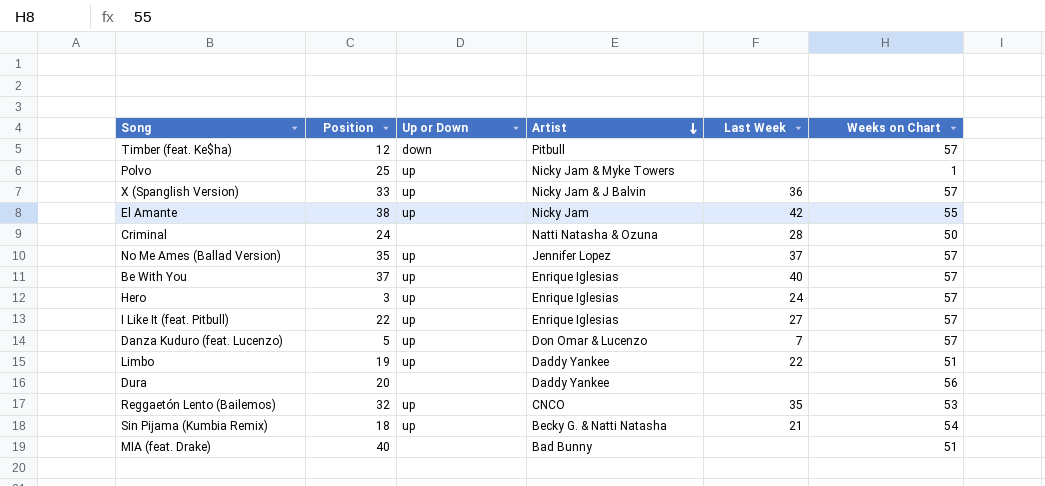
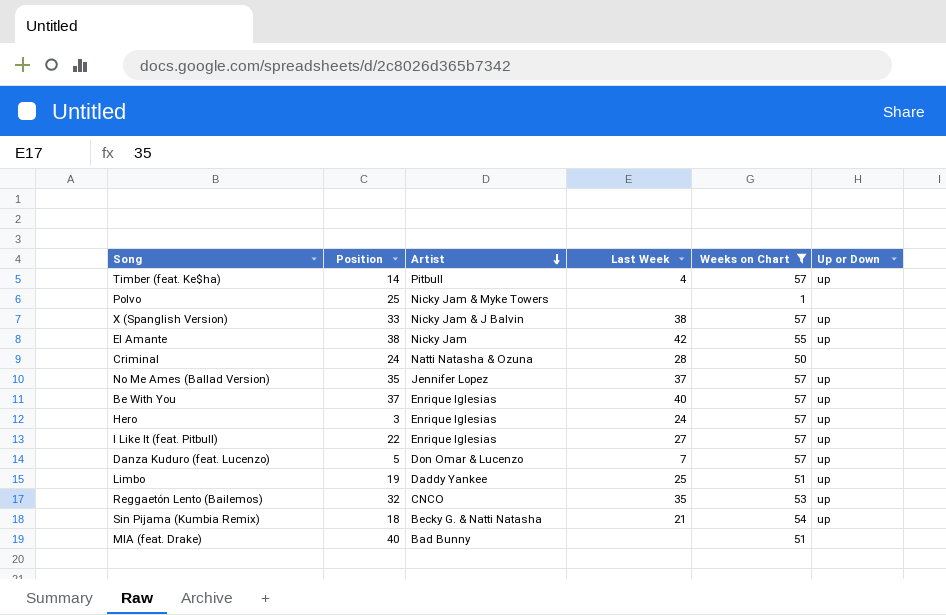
filter: none -> Weeks on Chart != 56
column Up or Down | position: 3 -> 6
Timber (feat. Ke$ha) | Position: 12 -> 14
Timber (feat. Ke$ha) | Last Week: none -> 4
Timber (feat. Ke$ha) | Up or Down: down -> up
Polvo | Up or Down: up -> none
X (Spanglish Version) | Last Week: 36 -> 38
Limbo | Last Week: 22 -> 25

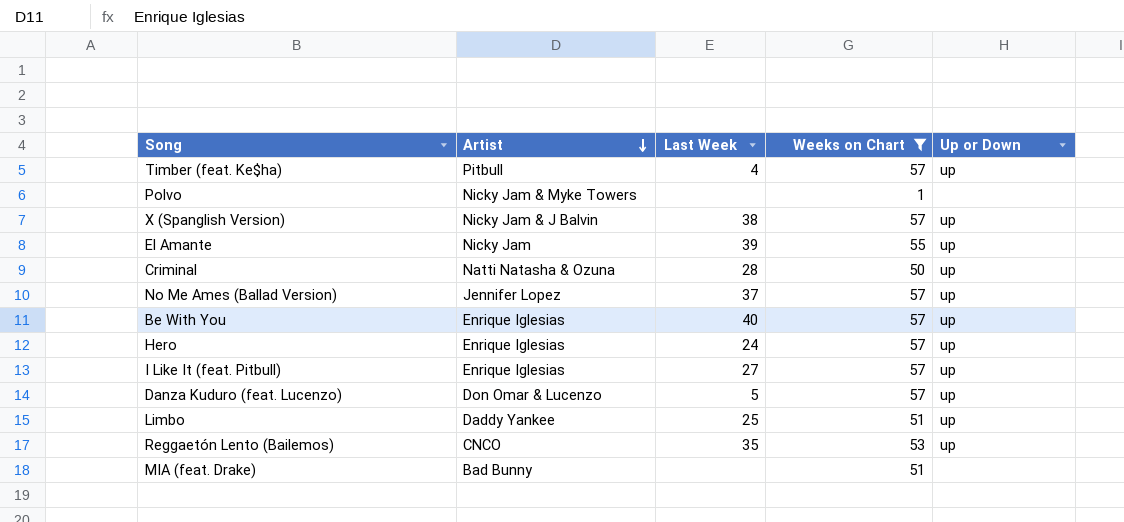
column Position | position: 2 -> none
row Sin Pijama (Kumbia Remix): 18 | Becky G. & Natti Natasha | 21 | 54 | up -> none
El Amante | Last Week: 42 -> 39
Criminal | Up or Down: none -> up
Danza Kuduro (feat. Lucenzo) | Last Week: 7 -> 5

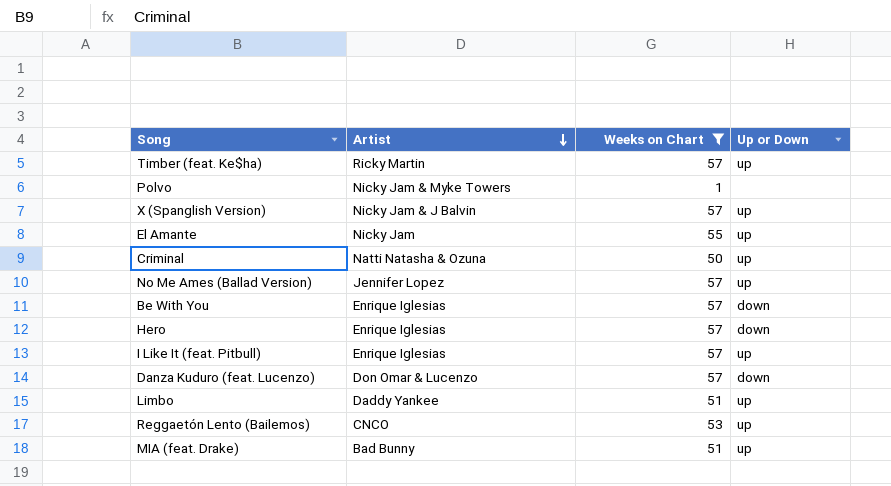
column Last Week | position: 3 -> none
Timber (feat. Ke$ha) | Artist: Pitbull -> Ricky Martin
Be With You | Up or Down: up -> down
Hero | Up or Down: up -> down
Danza Kuduro (feat. Lucenzo) | Up or Down: up -> down
MIA (feat. Drake) | Up or Down: none -> up

